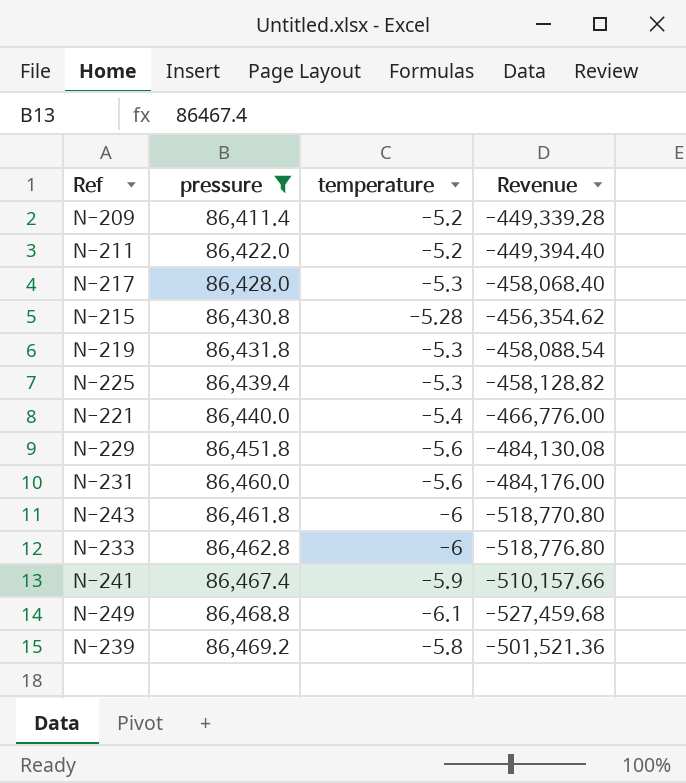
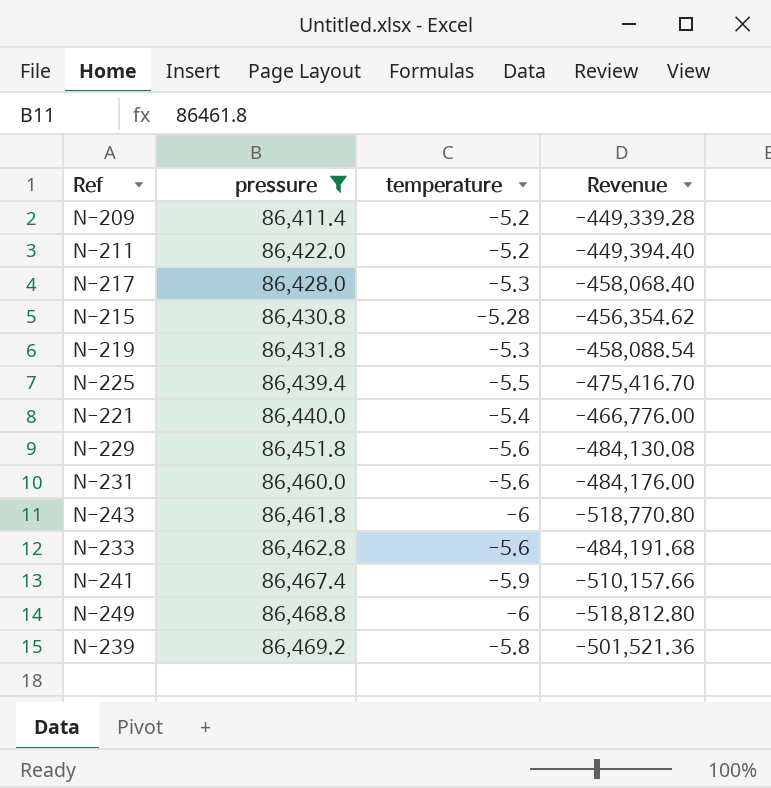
N-225 | temperature: -5.3 -> -5.5
N-225 | Revenue: -458,128.82 -> -475,416.70
N-233 | temperature: -6 -> -5.6
N-233 | Revenue: -518,776.80 -> -484,191.68
N-249 | temperature: -6.1 -> -6
N-249 | Revenue: -527,459.68 -> -518,812.80

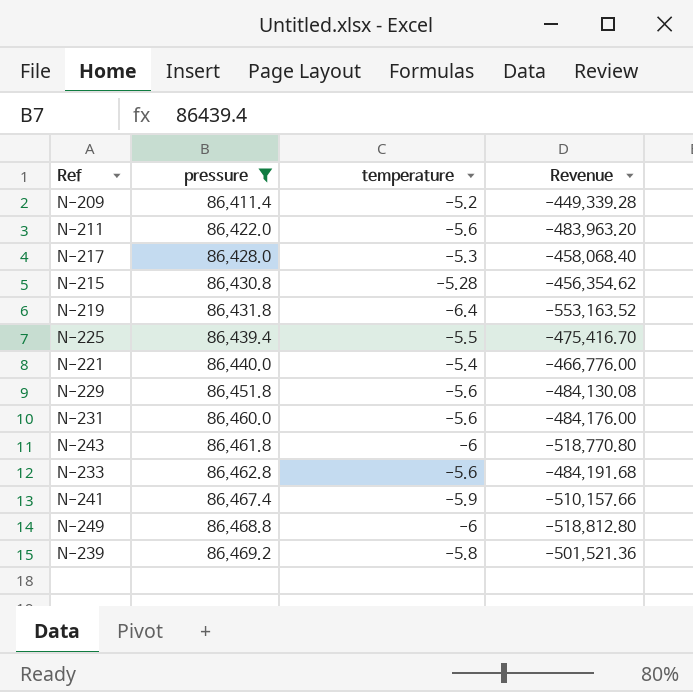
N-211 | temperature: -5.2 -> -5.6
N-211 | Revenue: -449,394.40 -> -483,963.20
N-219 | temperature: -5.3 -> -6.4
N-219 | Revenue: -458,088.54 -> -553,163.52

